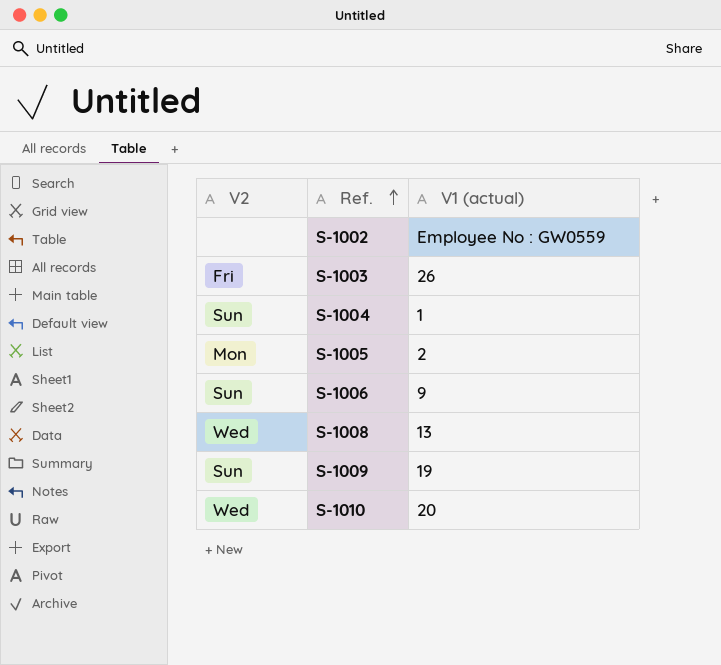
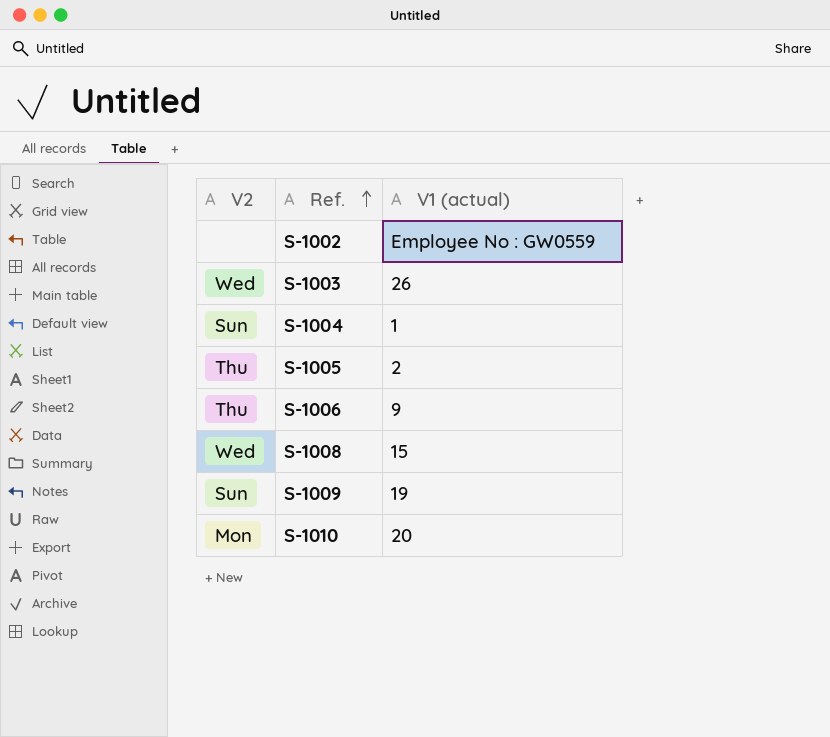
S-1003 | V2: Fri -> Wed
S-1005 | V2: Mon -> Thu
S-1006 | V2: Sun -> Thu
S-1008 | V1 (actual): 13 -> 15
S-1010 | V2: Wed -> Mon

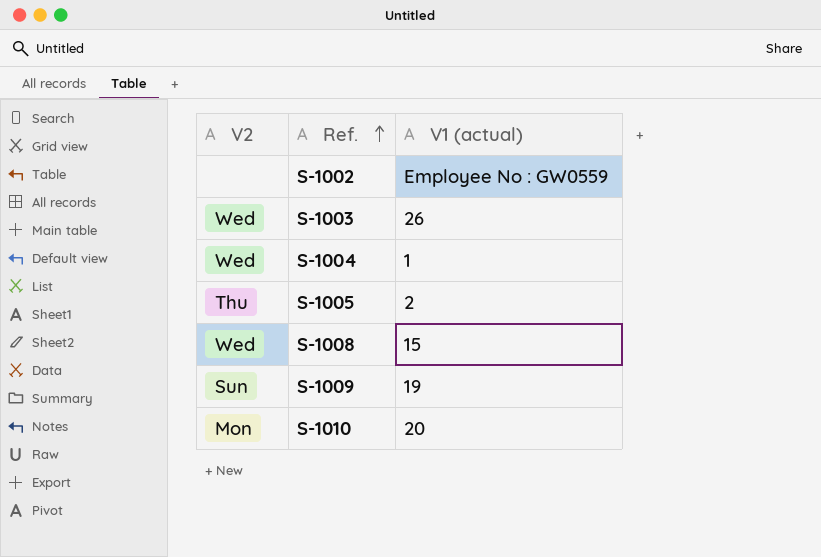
row S-1006: Thu | 9 -> none
S-1004 | V2: Sun -> Wed

